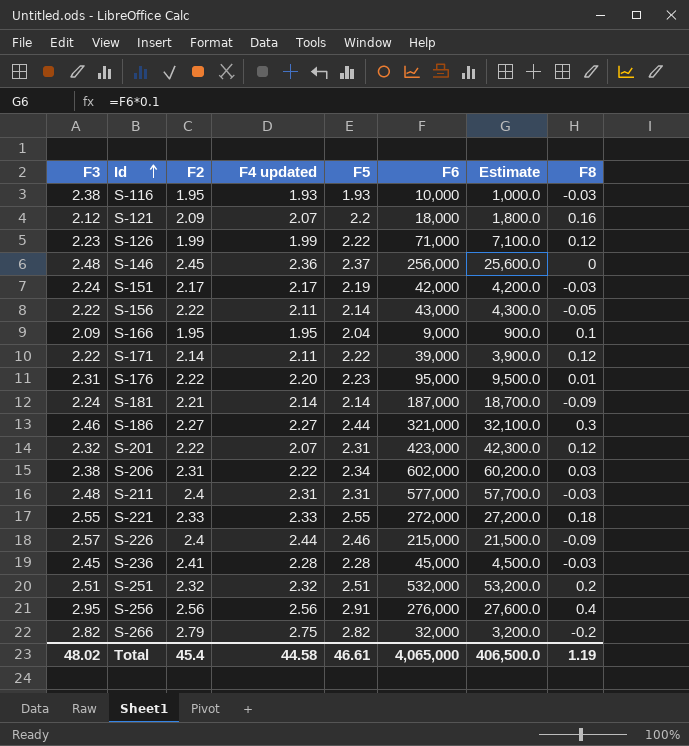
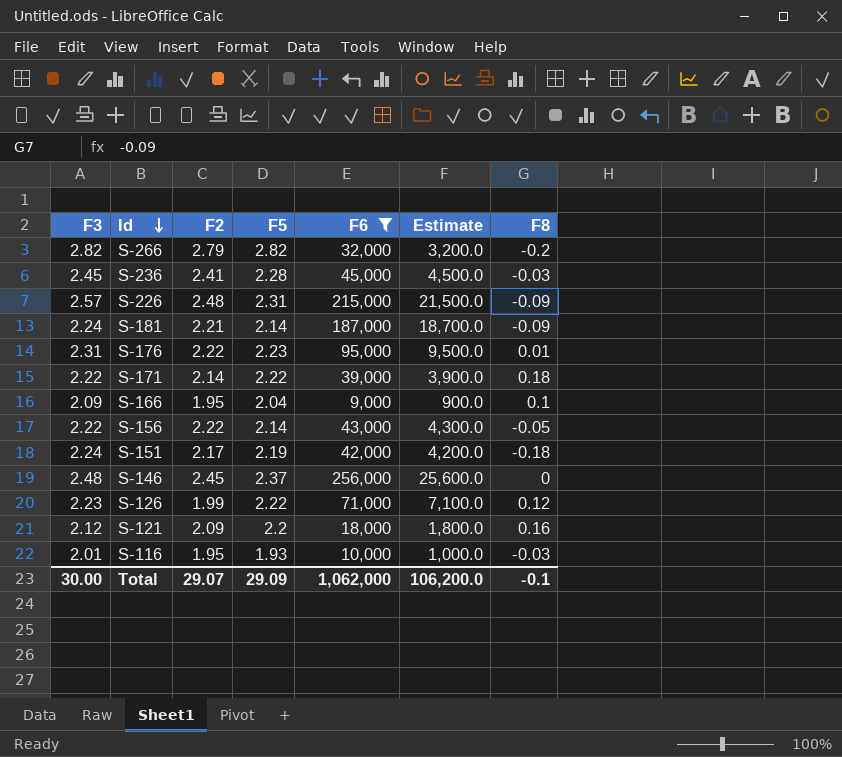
filter: none -> F6 <= 256,000
row order: Id ascending -> Id descending
column F4 updated | position: 4 -> none
S-226 | F2: 2.4 -> 2.48
S-226 | F5: 2.46 -> 2.31
S-171 | F8: 0.12 -> 0.18
S-151 | F8: -0.03 -> -0.18
S-116 | F3: 2.38 -> 2.01
Total | F3: 48.02 -> 30.00
Total | F2: 45.4 -> 29.07
Total | F5: 46.61 -> 29.09
Total | F6: 4,065,000 -> 1,062,000
Total | Estimate: 406,500.0 -> 106,200.0
Total | F8: 1.19 -> -0.1

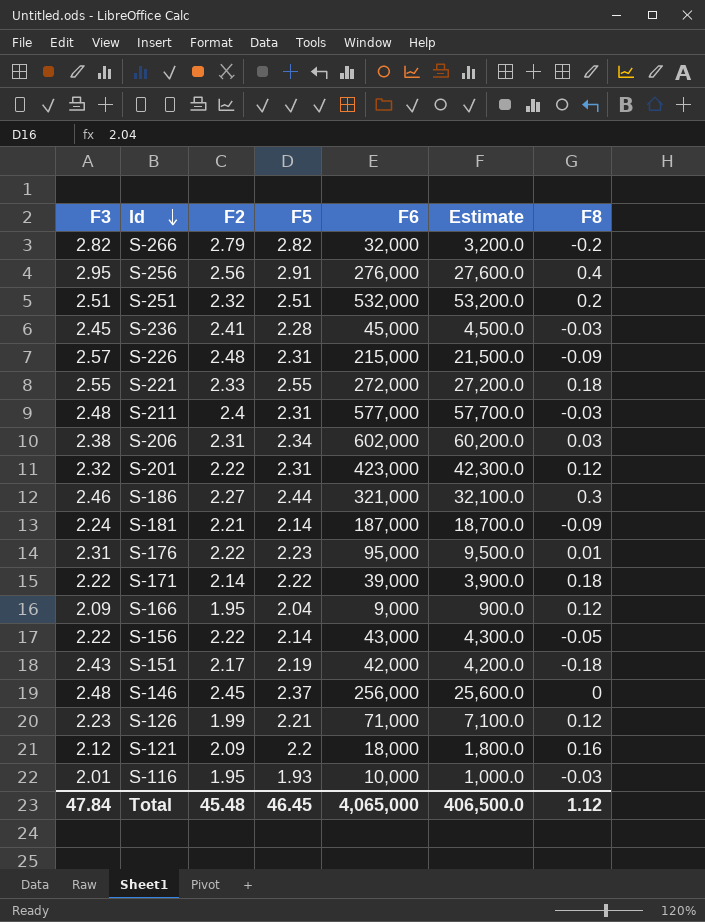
filter: F6 <= 256,000 -> none
S-166 | F8: 0.1 -> 0.12
S-151 | F3: 2.24 -> 2.43
S-126 | F5: 2.22 -> 2.21
Total | F3: 30.00 -> 47.84
Total | F2: 29.07 -> 45.48
Total | F5: 29.09 -> 46.45
Total | F6: 1,062,000 -> 4,065,000
Total | Estimate: 106,200.0 -> 406,500.0
Total | F8: -0.1 -> 1.12

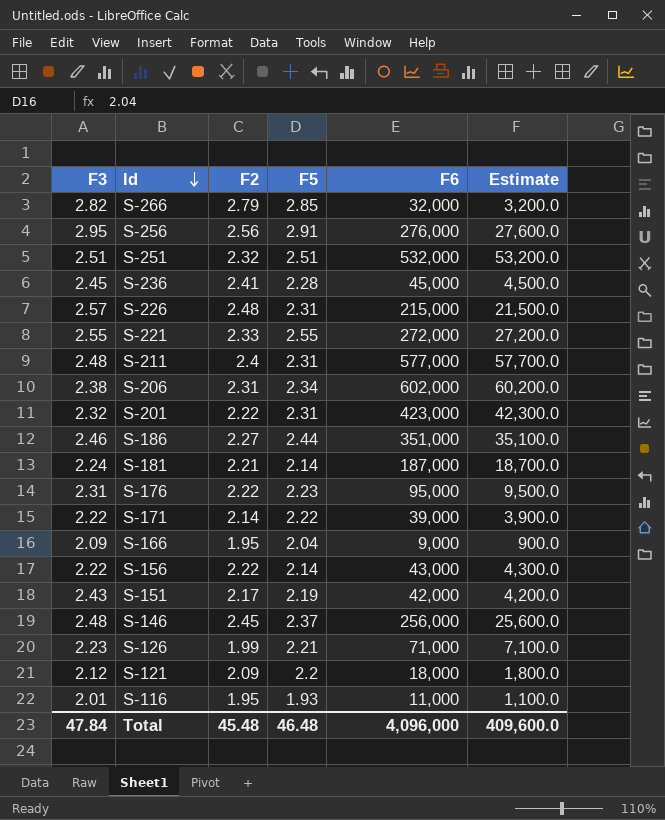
column F8 | position: 7 -> none
S-266 | F5: 2.82 -> 2.85
S-186 | F6: 321,000 -> 351,000
S-186 | Estimate: 32,100.0 -> 35,100.0
S-116 | F6: 10,000 -> 11,000
S-116 | Estimate: 1,000.0 -> 1,100.0
Total | F5: 46.45 -> 46.48
Total | F6: 4,065,000 -> 4,096,000
Total | Estimate: 406,500.0 -> 409,600.0

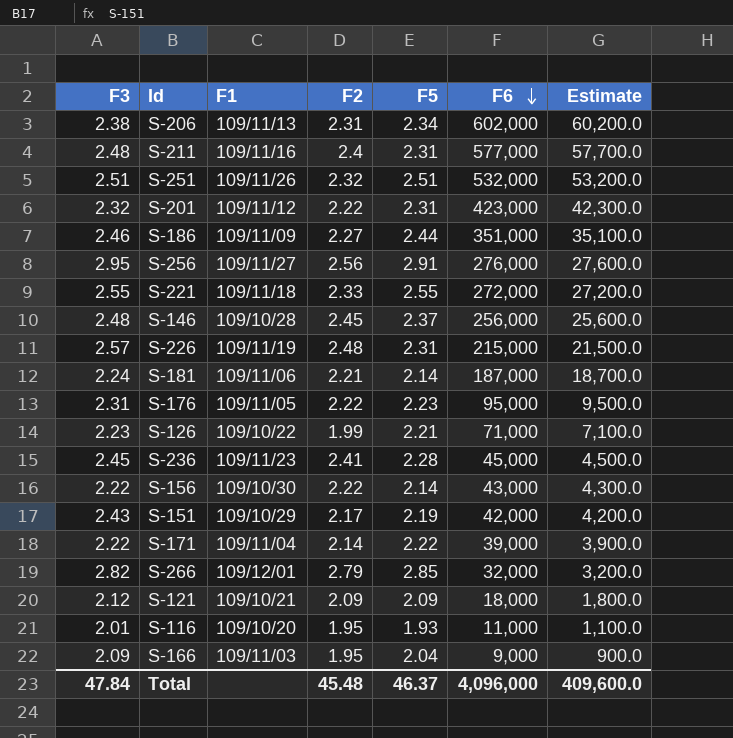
row order: Id descending -> F6 descending
column F1 | position: none -> 3
S-121 | F5: 2.2 -> 2.09
Total | F5: 46.48 -> 46.37

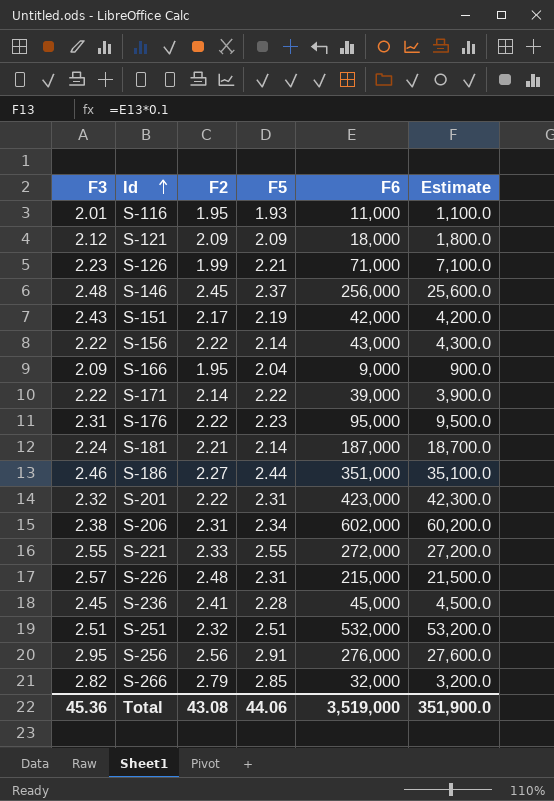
row order: F6 descending -> Id ascending
column F1 | position: 3 -> none
row S-211: 2.48 | 109/11/16 | 2.4 | 2.31 | 577,000 | 57,700.0 -> none
Total | F3: 47.84 -> 45.36
Total | F2: 45.48 -> 43.08
Total | F5: 46.37 -> 44.06
Total | F6: 4,096,000 -> 3,519,000
Total | Estimate: 409,600.0 -> 351,900.0

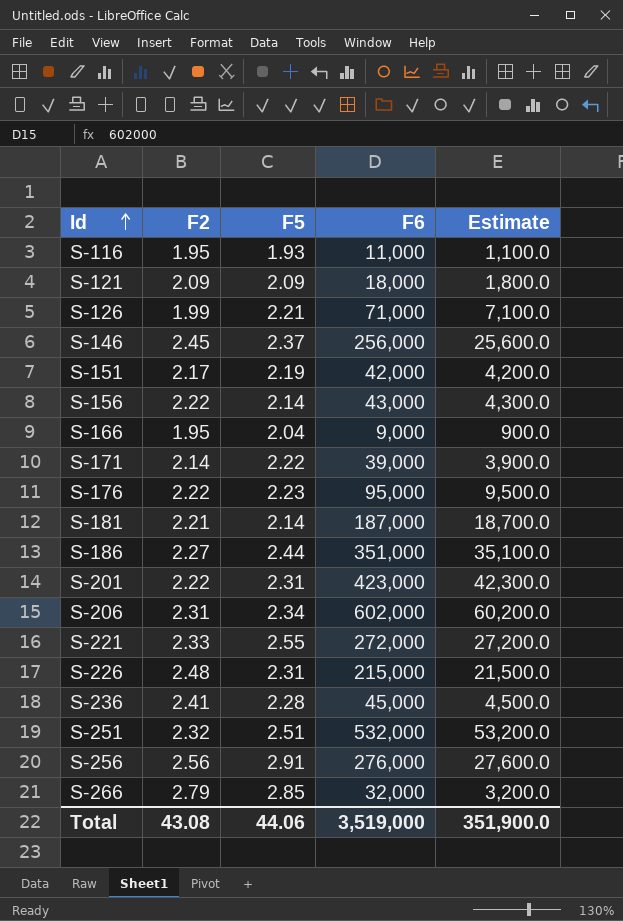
column F3 | position: 1 -> none

